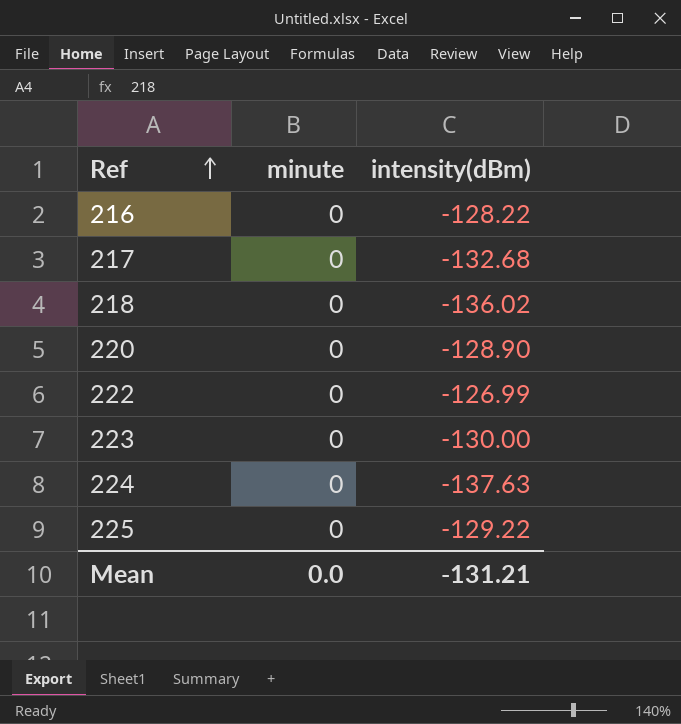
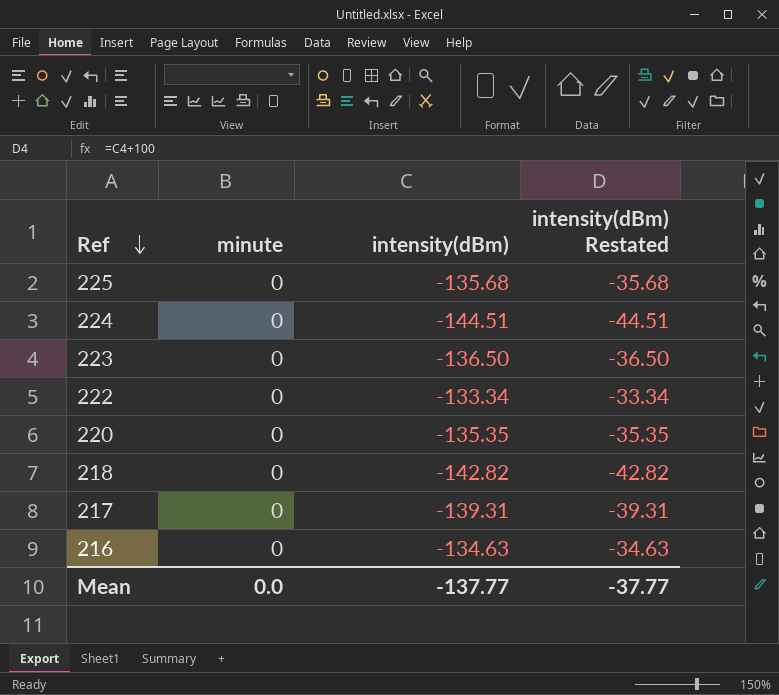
row order: Ref ascending -> Ref descending
column intensity(dBm) Restated | formula: none -> [intensity(dBm)] + 100
225 | intensity(dBm): -129.22 -> -135.68
224 | intensity(dBm): -137.63 -> -144.51
223 | intensity(dBm): -130.00 -> -136.50
222 | intensity(dBm): -126.99 -> -133.34
220 | intensity(dBm): -128.90 -> -135.35
218 | intensity(dBm): -136.02 -> -142.82
217 | intensity(dBm): -132.68 -> -139.31
216 | intensity(dBm): -128.22 -> -134.63
Mean | intensity(dBm): -131.21 -> -137.77

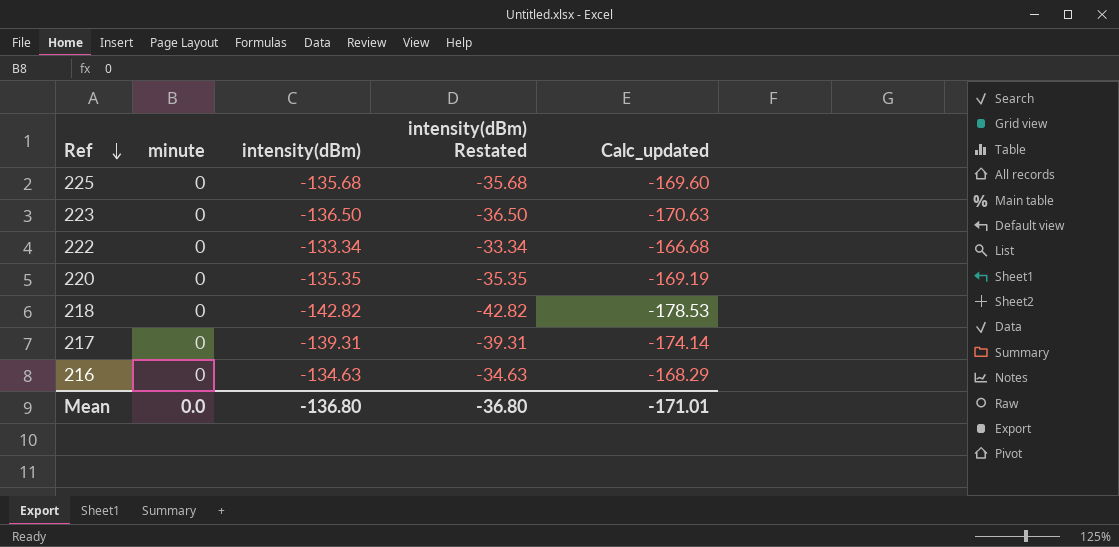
column Calc_updated | formula: none -> [intensity(dBm)] * 1.25
row 224: 0 | -144.51 | -44.51 -> none
Mean | intensity(dBm): -137.77 -> -136.80
Mean | intensity(dBm) Restated: -37.77 -> -36.80

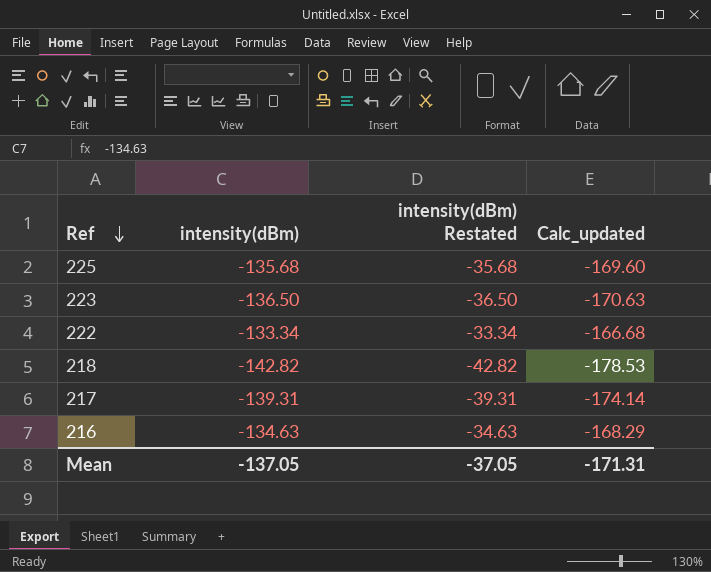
column minute | position: 2 -> none
row 220: 0 | -135.35 | -35.35 | -169.19 -> none
Mean | intensity(dBm): -136.80 -> -137.05
Mean | intensity(dBm) Restated: -36.80 -> -37.05
Mean | Calc_updated: -171.01 -> -171.31

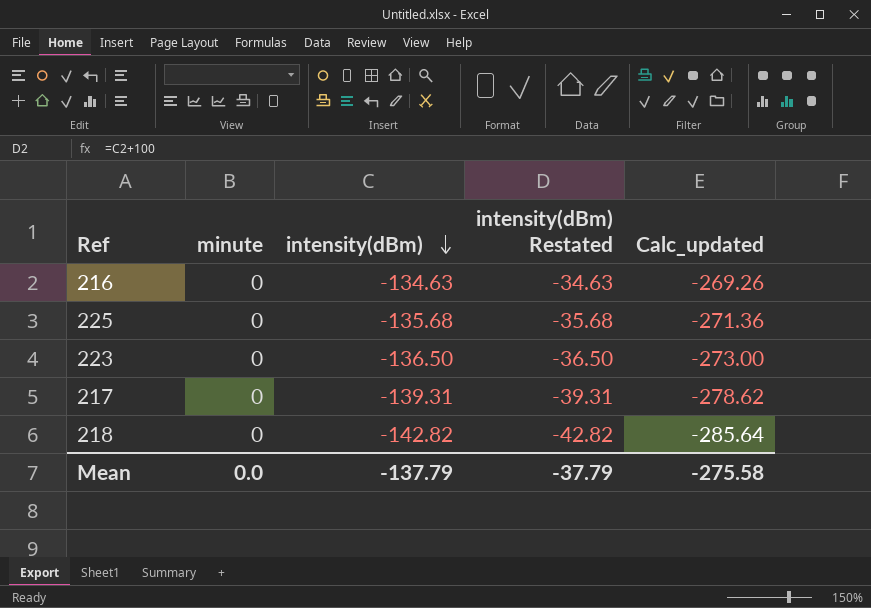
row order: Ref descending -> intensity(dBm) descending
column minute | position: none -> 2
column Calc_updated | formula: [intensity(dBm)] * 1.25 -> [intensity(dBm)] * 2
row 222: -133.34 | -33.34 | -166.68 -> none
Mean | intensity(dBm): -137.05 -> -137.79
Mean | intensity(dBm) Restated: -37.05 -> -37.79
Mean | Calc_updated: -171.31 -> -275.58

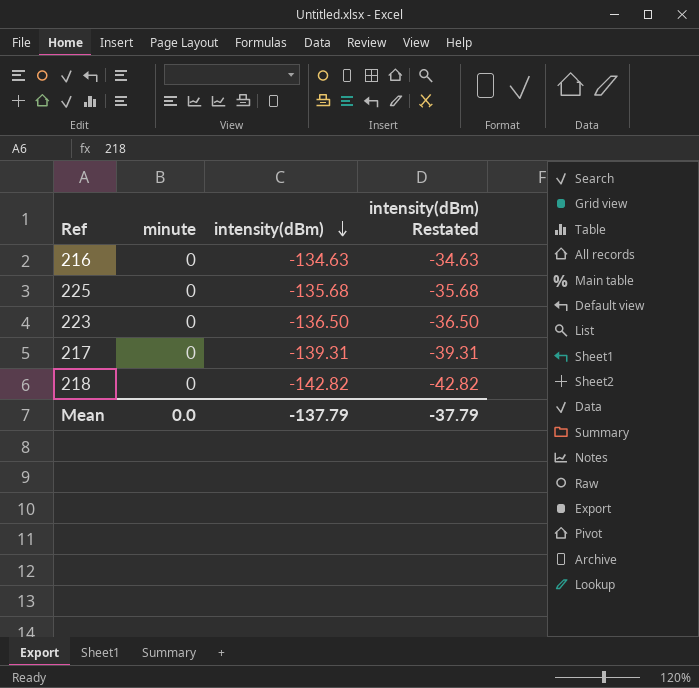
column Calc_updated | formula: [intensity(dBm)] * 2 -> none

